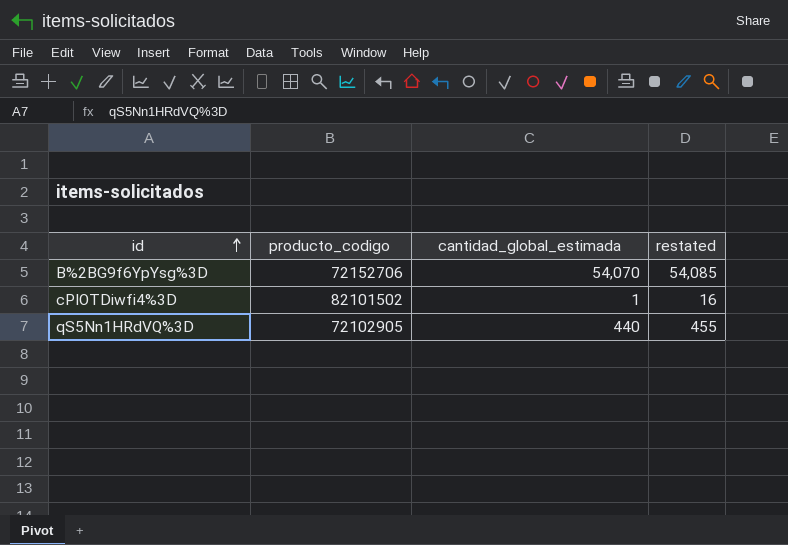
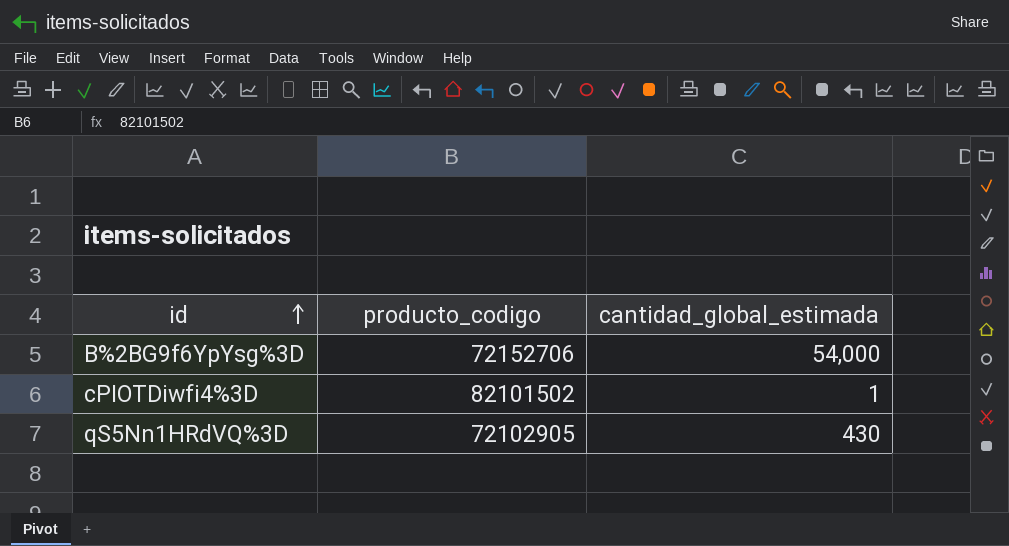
column restated | formula: [cantidad_global_estimada] + 15 -> none
B%2BG9f6YpYsg%3D | cantidad_global_estimada: 54,070 -> 54,000
qS5Nn1HRdVQ%3D | cantidad_global_estimada: 440 -> 430

